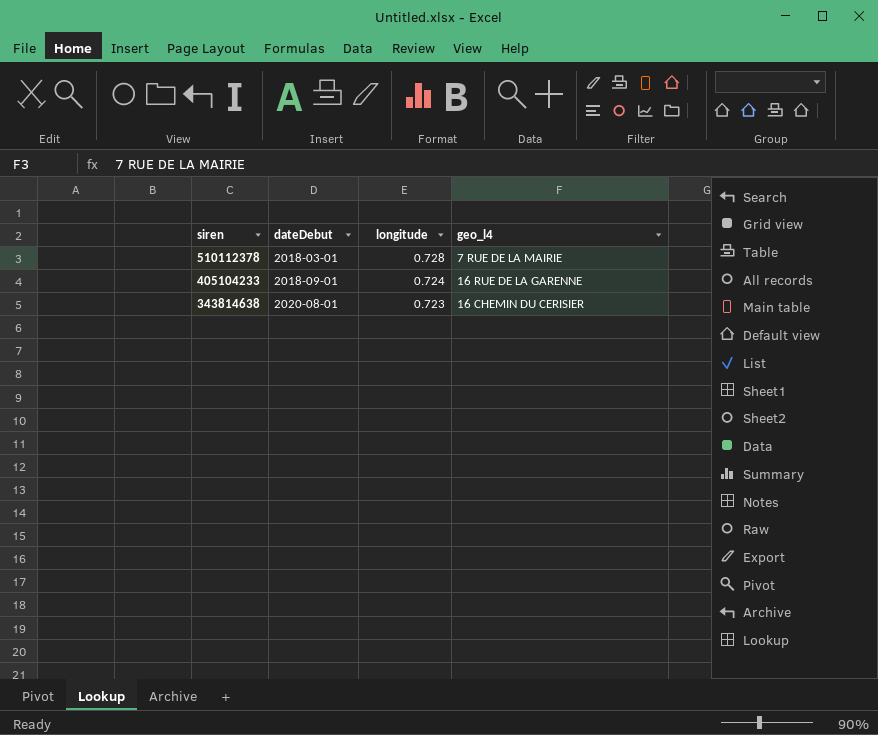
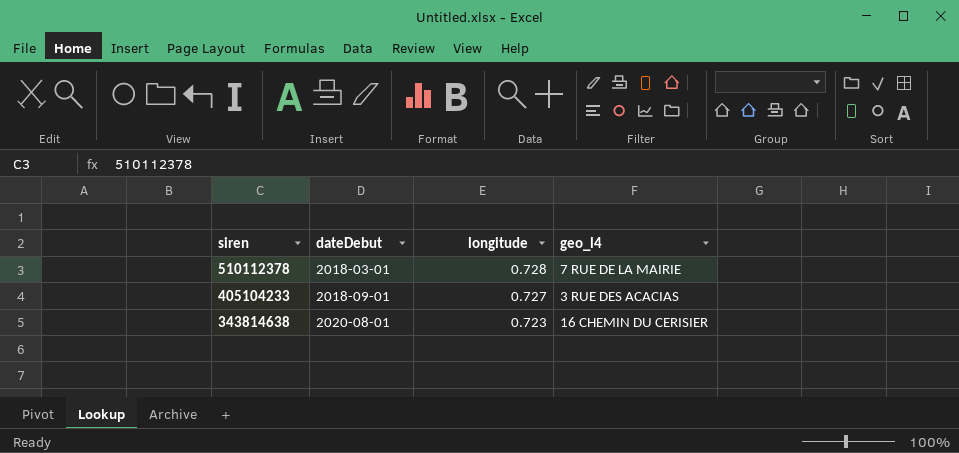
405104233 | longitude: 0.724 -> 0.727
405104233 | geo_l4: 16 RUE DE LA GARENNE -> 3 RUE DES ACACIAS

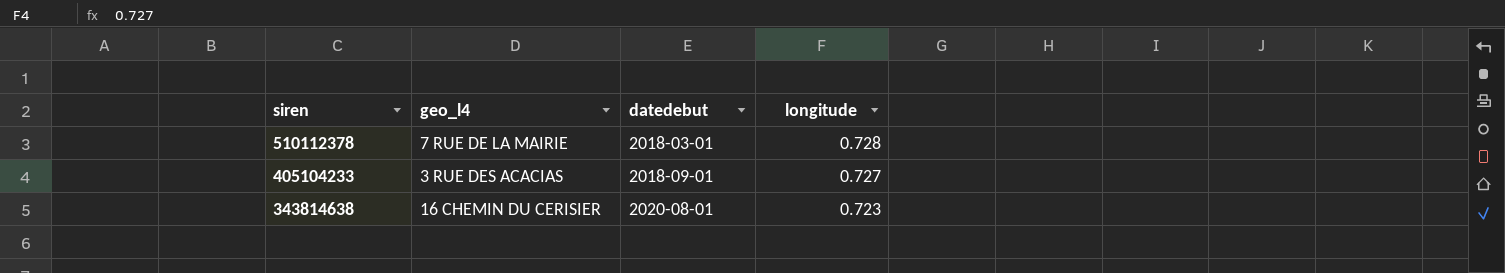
column geo_l4 | position: 4 -> 2
column name: dateDebut -> datedebut

